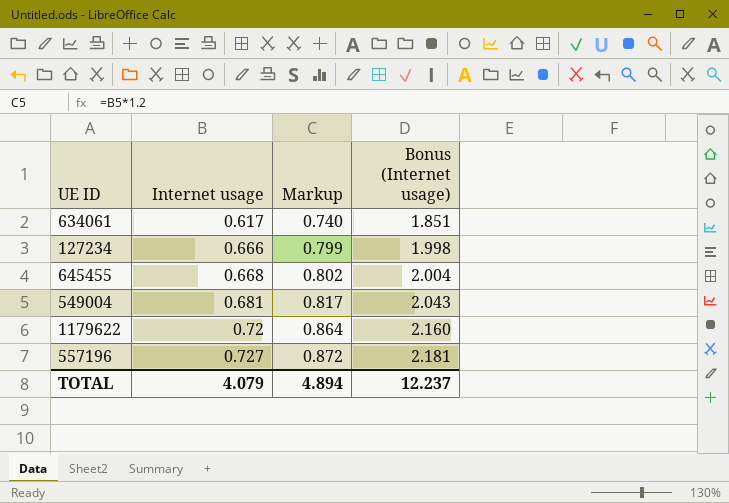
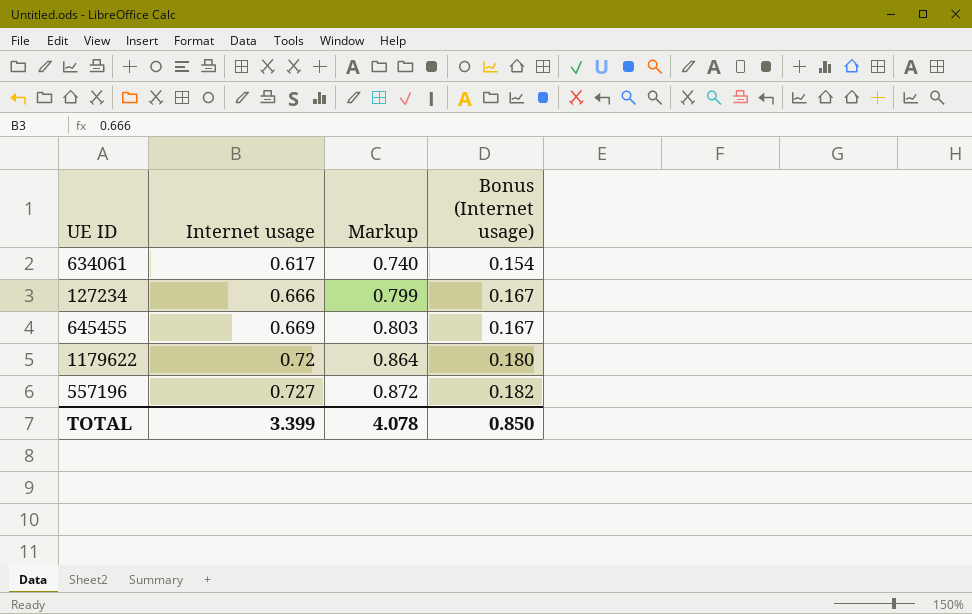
column Bonus (Internet usage) | formula: [Internet usage] * 3 -> [Internet usage] * 0.25
row 549004: 0.681 | 0.817 | 2.043 -> none
645455 | Internet usage: 0.668 -> 0.669
645455 | Markup: 0.802 -> 0.803
TOTAL | Internet usage: 4.079 -> 3.399
TOTAL | Markup: 4.894 -> 4.078
TOTAL | Bonus (Internet usage): 12.237 -> 0.850

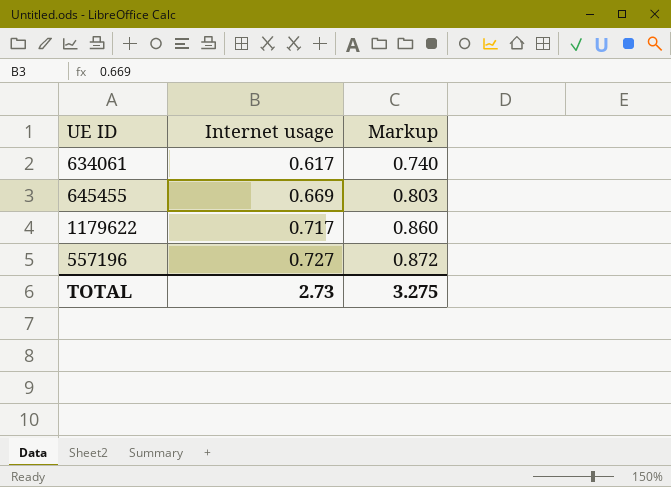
column Bonus (Internet usage) | formula: [Internet usage] * 0.25 -> none
row 127234: 0.666 | 0.799 | 0.167 -> none
1179622 | Internet usage: 0.72 -> 0.717
1179622 | Markup: 0.864 -> 0.860
TOTAL | Internet usage: 3.399 -> 2.73
TOTAL | Markup: 4.078 -> 3.275

